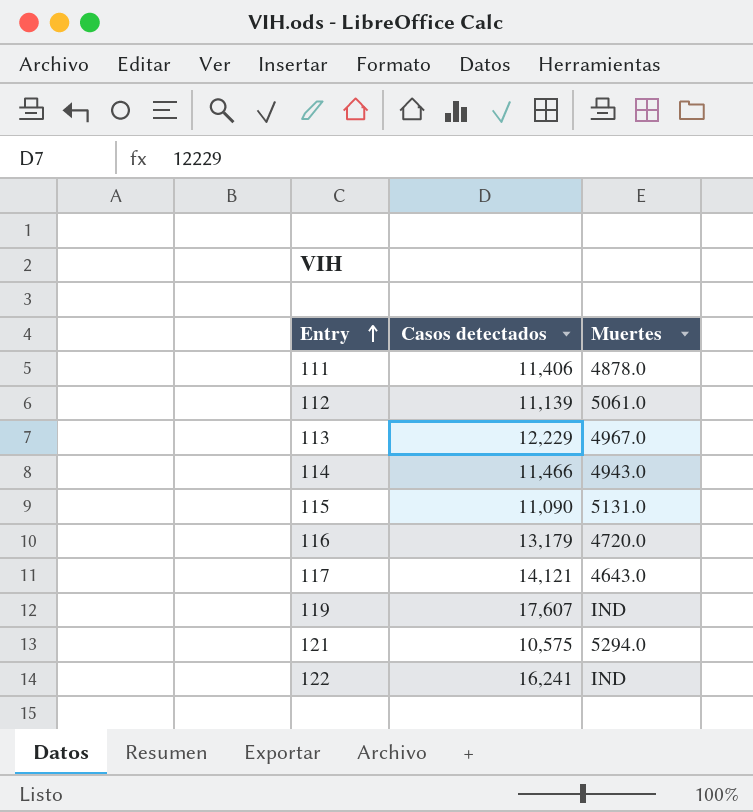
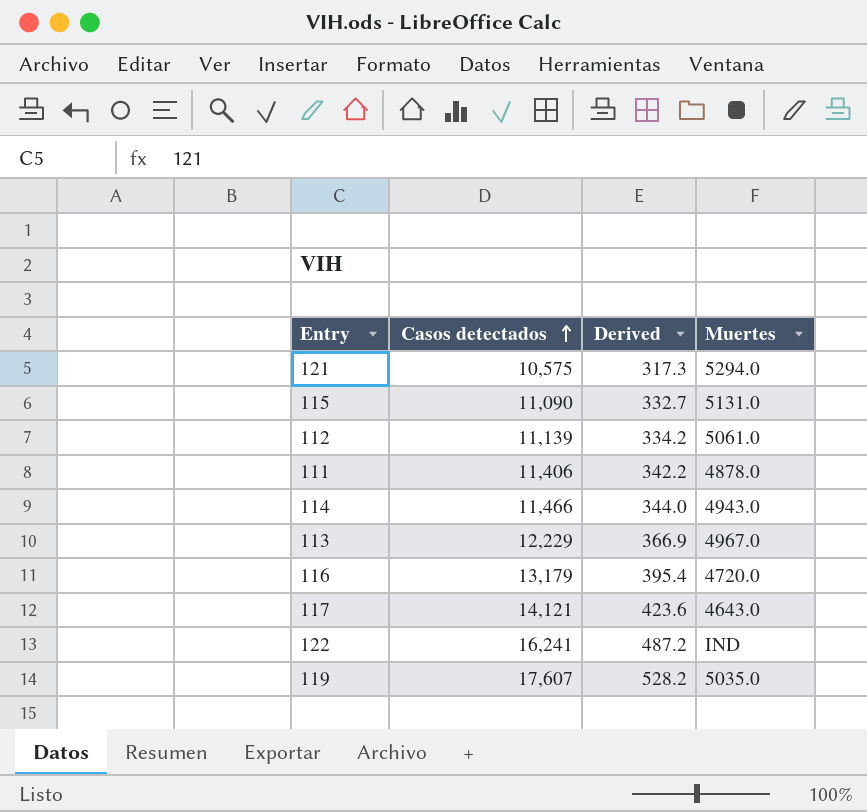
row order: Entry ascending -> Casos detectados ascending
column Derived | formula: none -> [Casos detectados] * 0.03
119 | Muertes: IND -> 5035.0

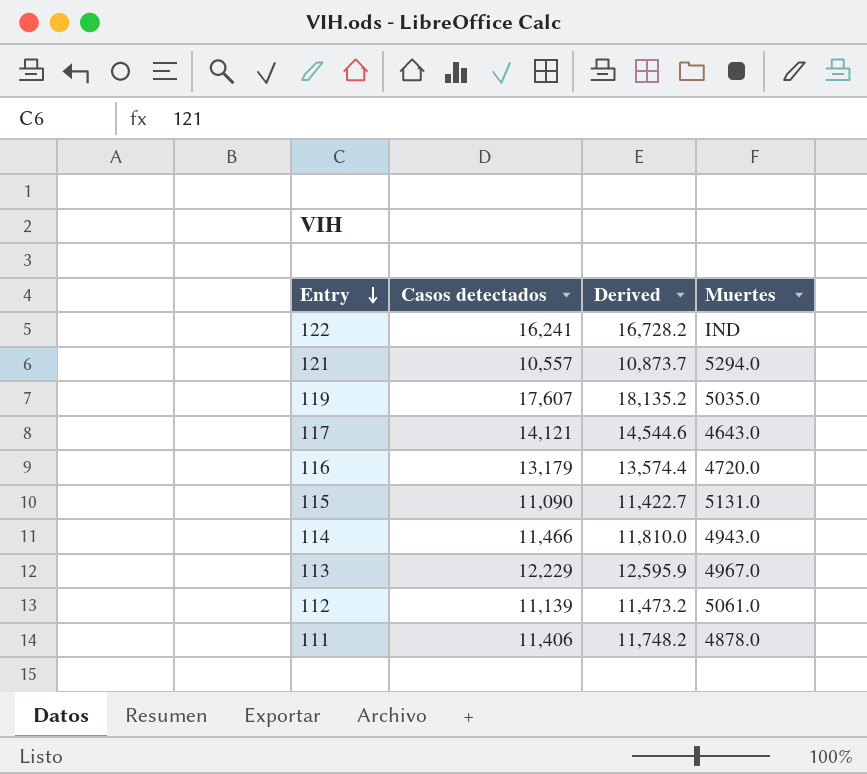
row order: Casos detectados ascending -> Entry descending
column Derived | formula: [Casos detectados] * 0.03 -> [Casos detectados] * 1.03
121 | Casos detectados: 10,575 -> 10,557

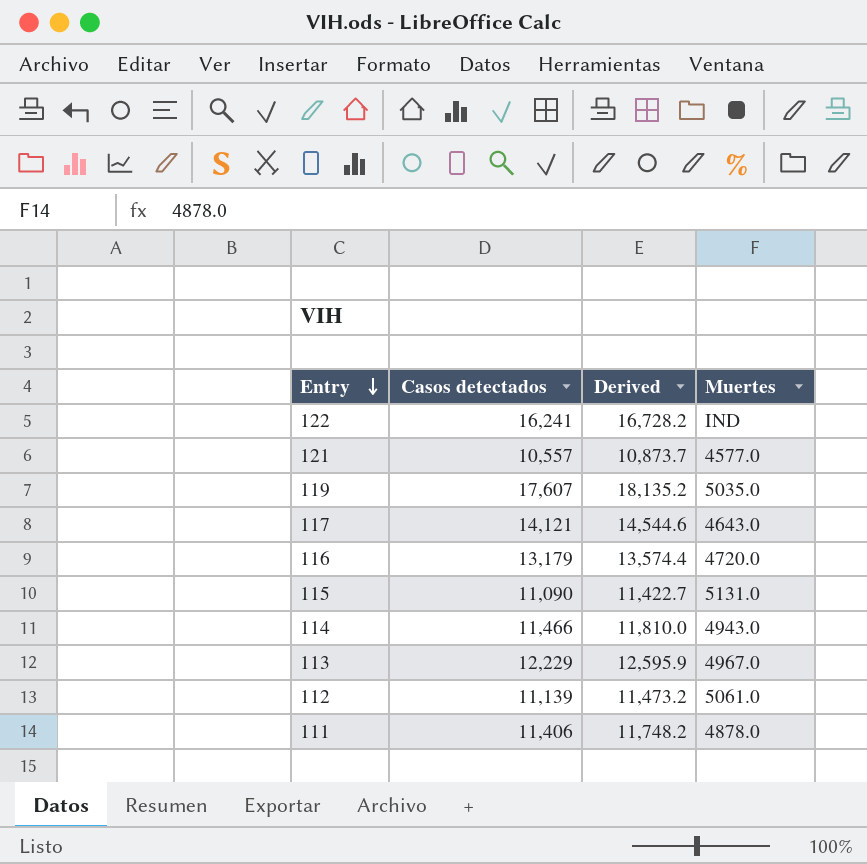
121 | Muertes: 5294.0 -> 4577.0

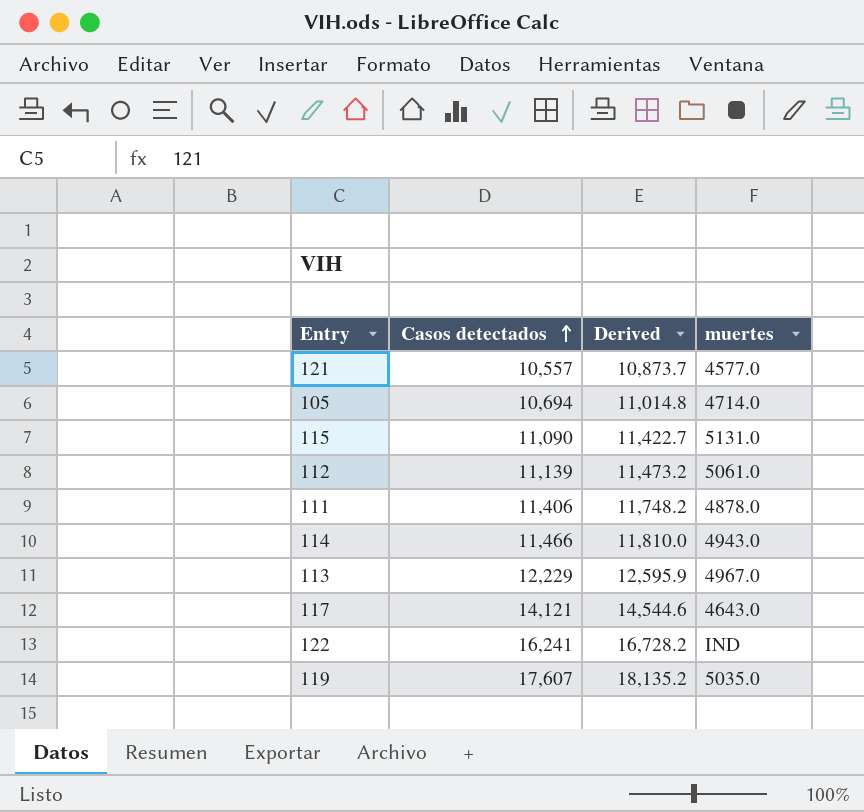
row order: Entry descending -> Casos detectados ascending
column name: Muertes -> muertes
row 116: 13,179 | 13,574.4 | 4720.0 -> none
row 105: none -> 10,694 | 11,014.8 | 4714.0

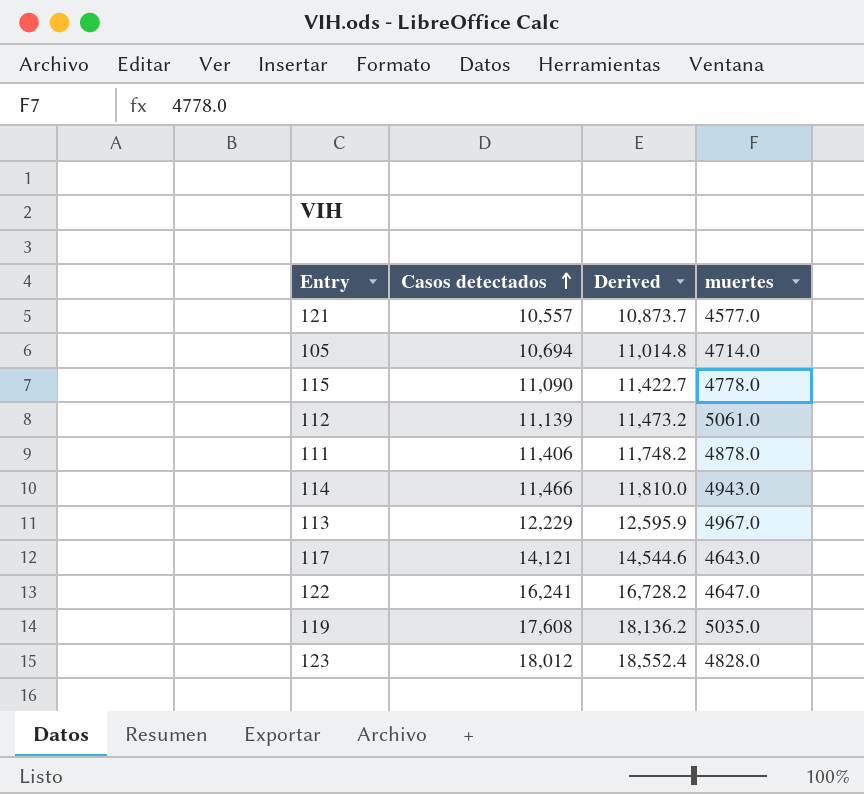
115 | muertes: 5131.0 -> 4778.0
122 | muertes: IND -> 4647.0
119 | Casos detectados: 17,607 -> 17,608
119 | Derived: 18,135.2 -> 18,136.2
row 123: none -> 18,012 | 18,552.4 | 4828.0

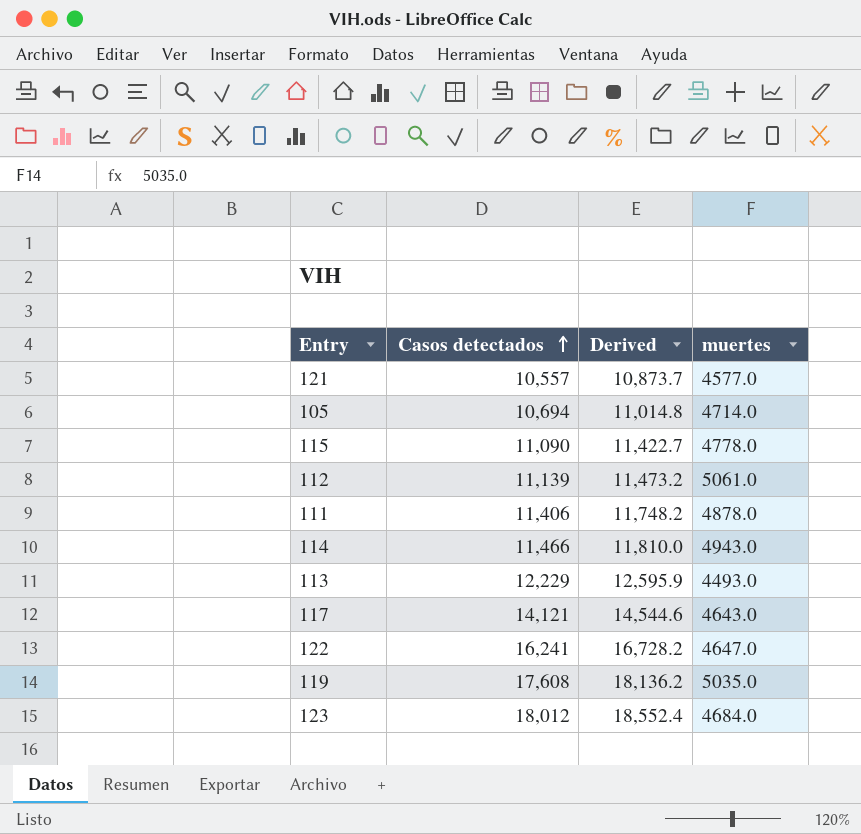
113 | muertes: 4967.0 -> 4493.0
123 | muertes: 4828.0 -> 4684.0

